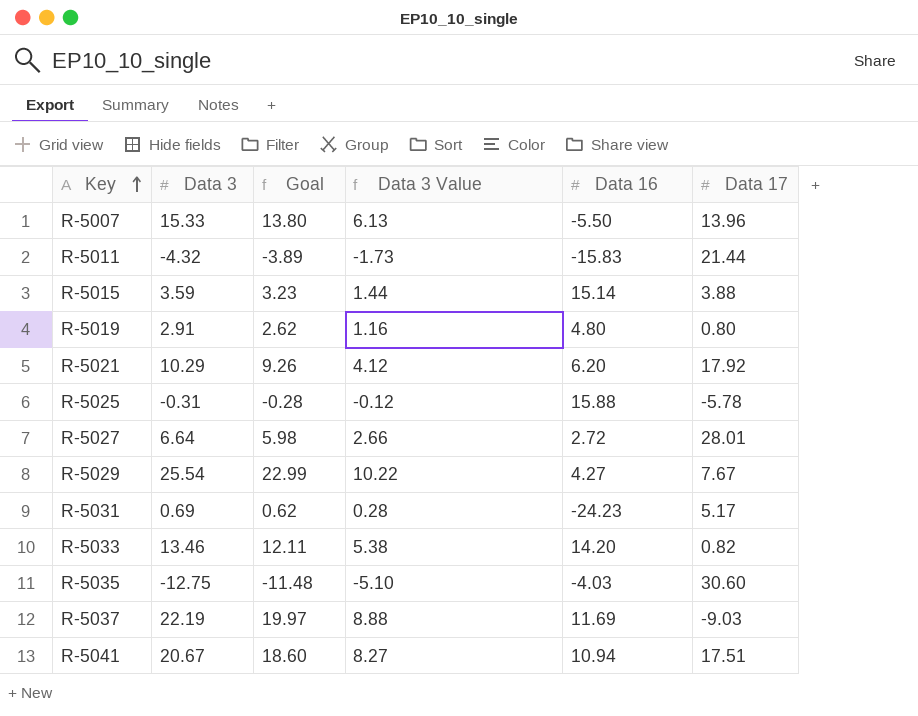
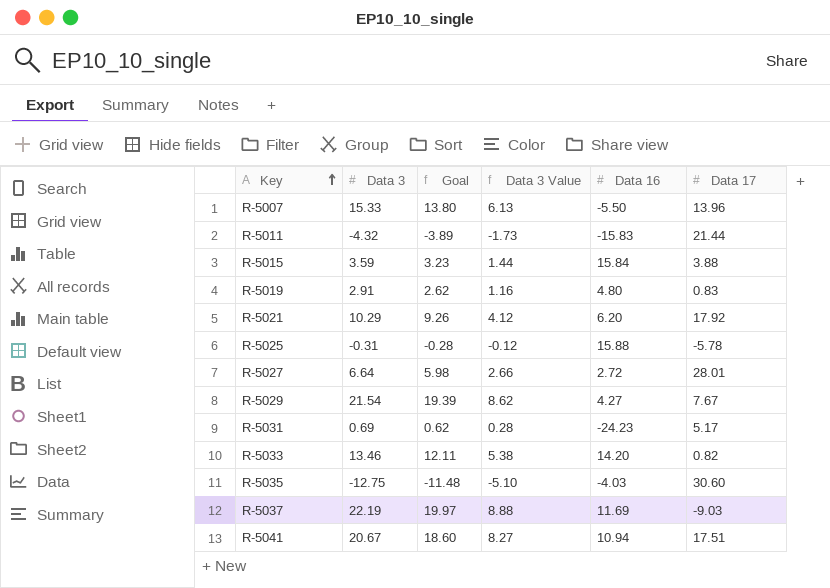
R-5015 | Data 16: 15.14 -> 15.84
R-5019 | Data 17: 0.80 -> 0.83
R-5029 | Data 3: 25.54 -> 21.54
R-5029 | Goal: 22.99 -> 19.39
R-5029 | Data 3 Value: 10.22 -> 8.62

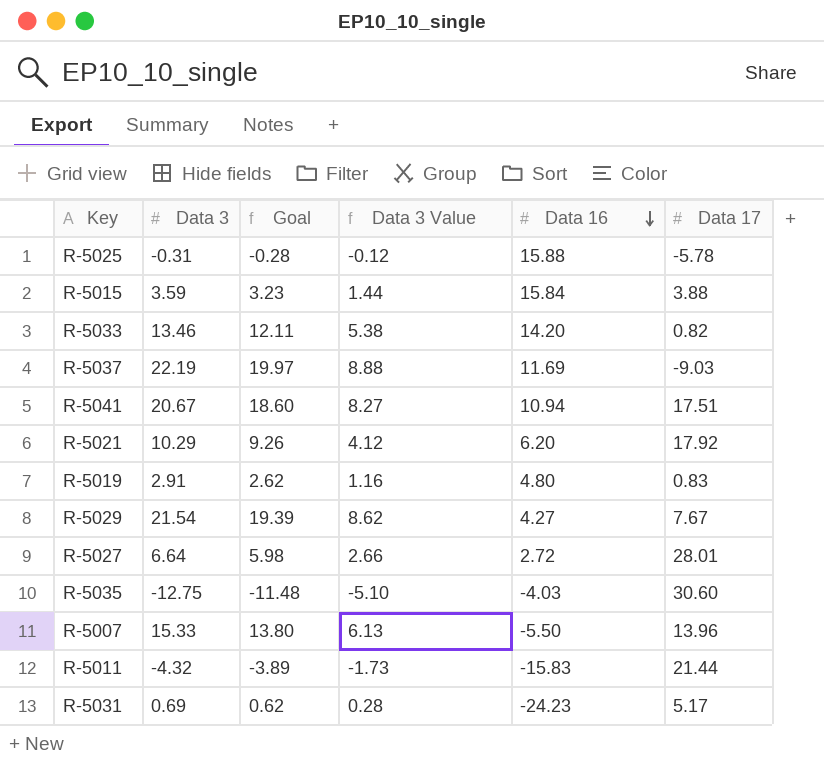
row order: Key ascending -> Data 16 descending

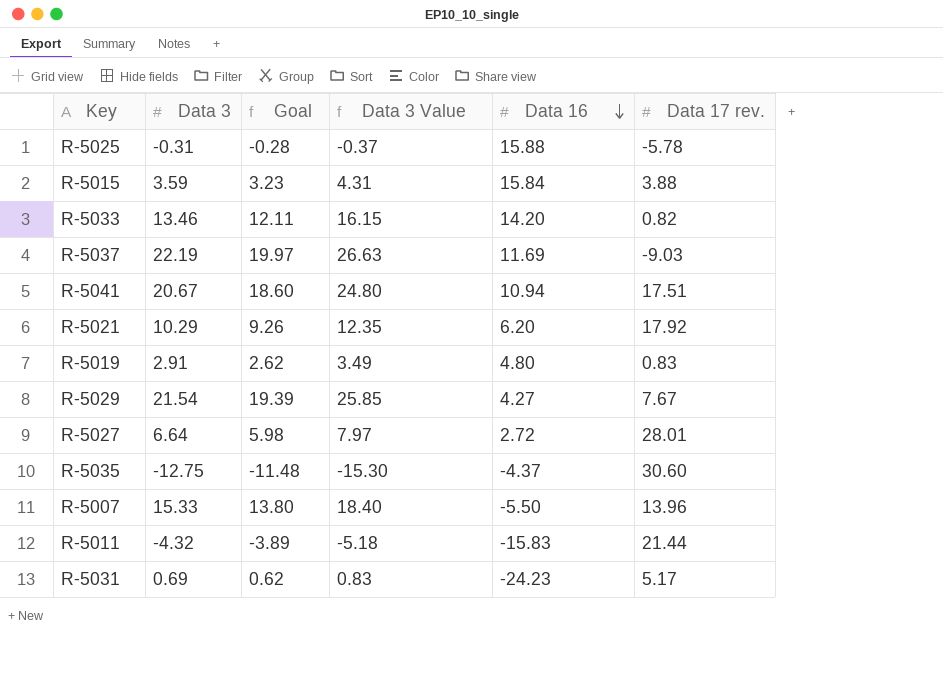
column Data 3 Value | formula: [Data 3] * 0.4 -> [Data 3] * 1.2
column name: Data 17 -> Data 17 rev.
R-5035 | Data 16: -4.03 -> -4.37

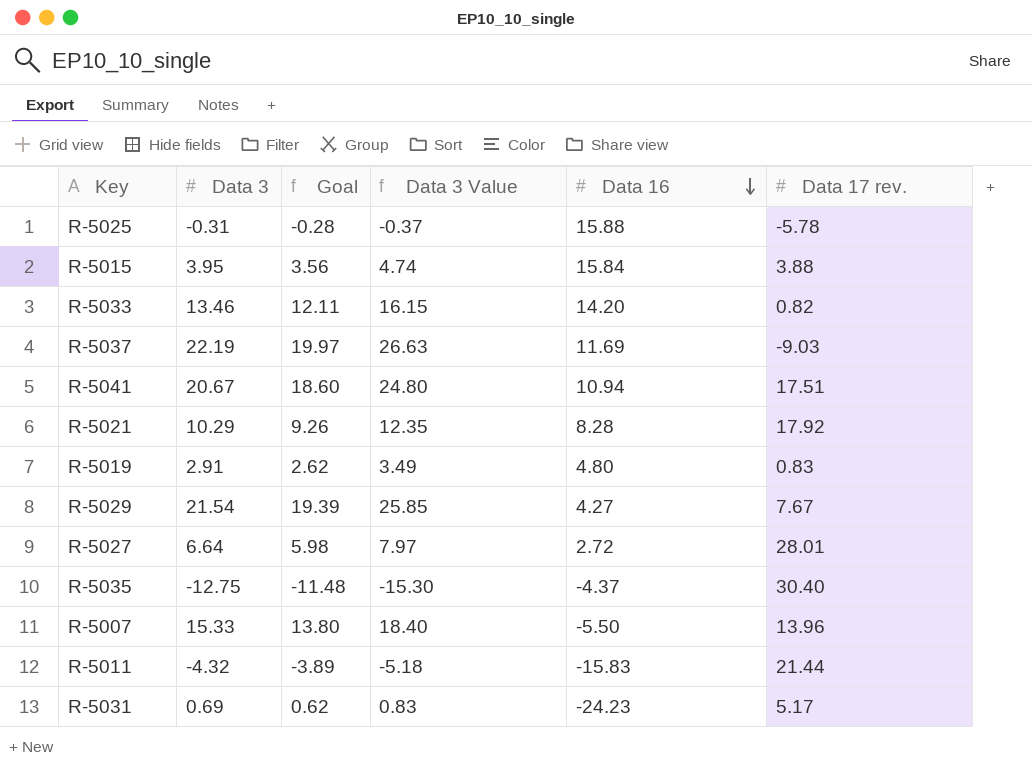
R-5015 | Data 3: 3.59 -> 3.95
R-5015 | Goal: 3.23 -> 3.56
R-5015 | Data 3 Value: 4.31 -> 4.74
R-5021 | Data 16: 6.20 -> 8.28
R-5035 | Data 17 rev.: 30.60 -> 30.40

